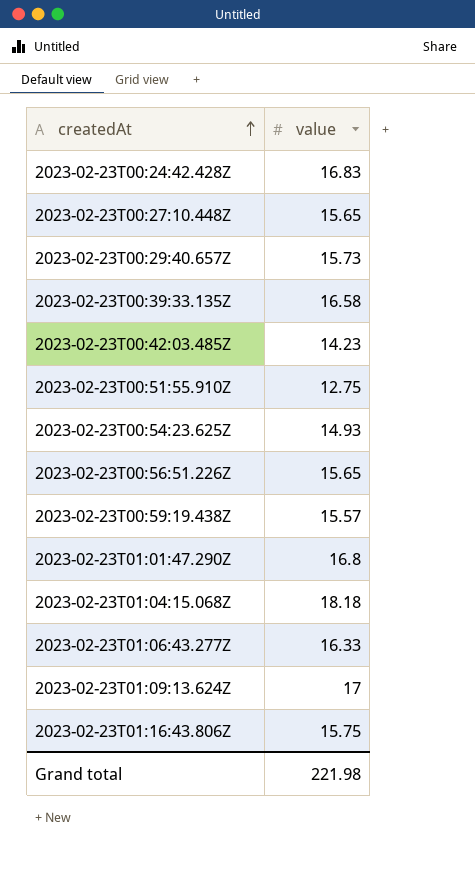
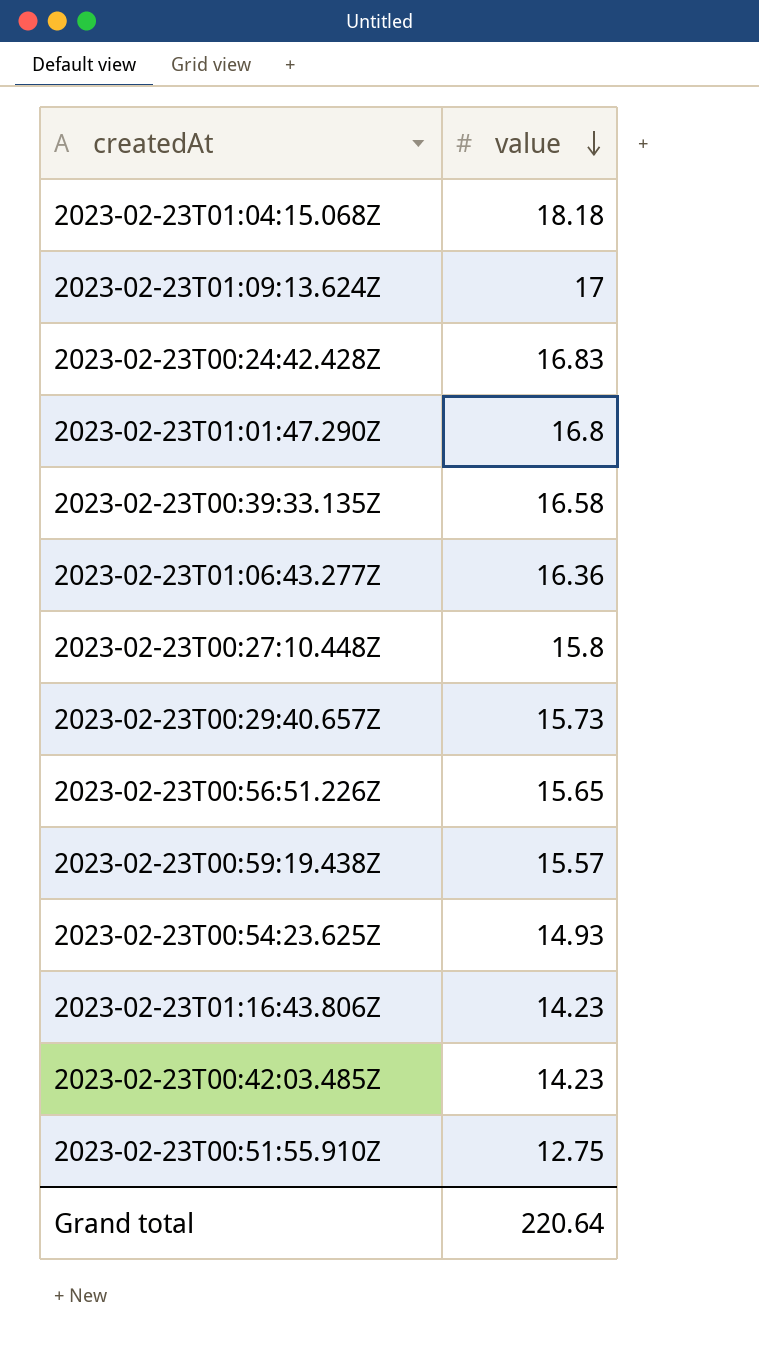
row order: createdAt ascending -> value descending
2023-02-23T01:06:43.277Z | value: 16.33 -> 16.36
2023-02-23T00:27:10.448Z | value: 15.65 -> 15.8
2023-02-23T01:16:43.806Z | value: 15.75 -> 14.23
Grand total | value: 221.98 -> 220.64

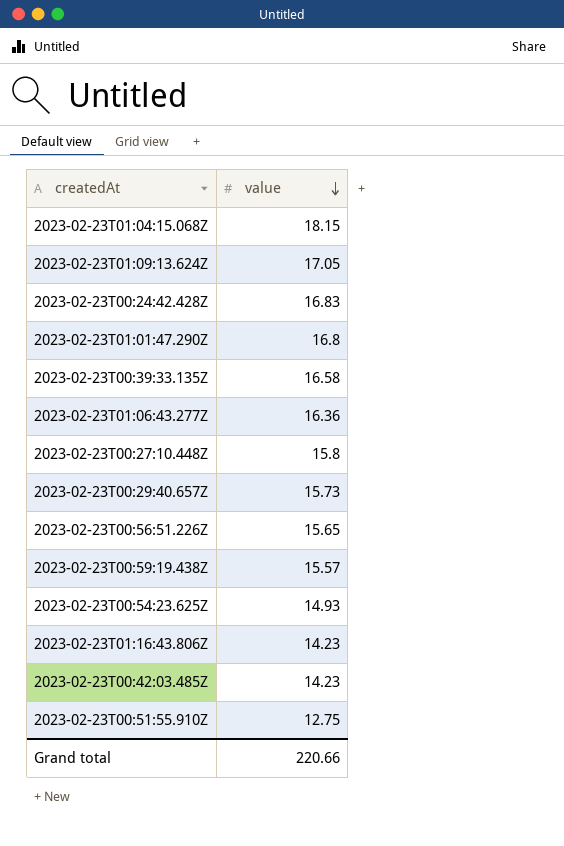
2023-02-23T01:04:15.068Z | value: 18.18 -> 18.15
2023-02-23T01:09:13.624Z | value: 17 -> 17.05
Grand total | value: 220.64 -> 220.66

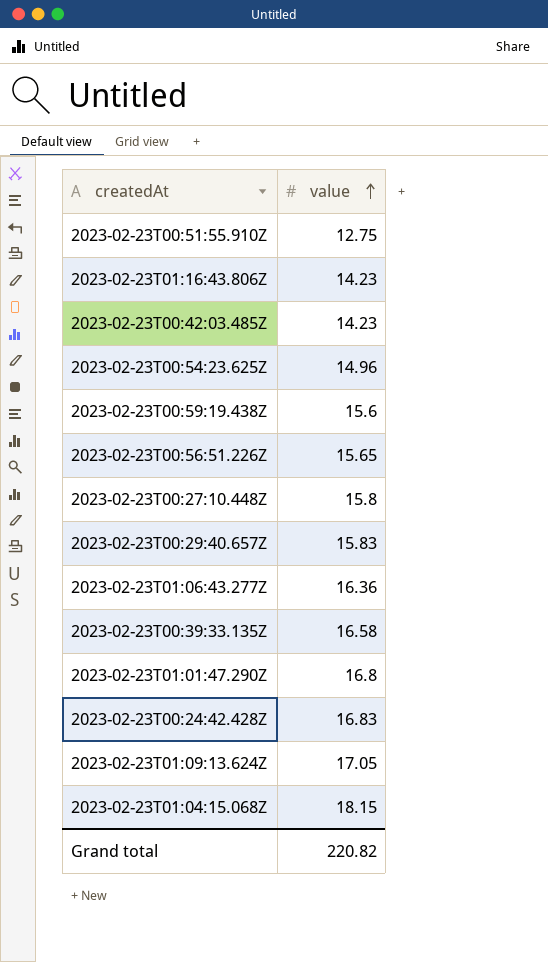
row order: value descending -> value ascending
2023-02-23T00:54:23.625Z | value: 14.93 -> 14.96
2023-02-23T00:59:19.438Z | value: 15.57 -> 15.6
2023-02-23T00:29:40.657Z | value: 15.73 -> 15.83
Grand total | value: 220.66 -> 220.82

